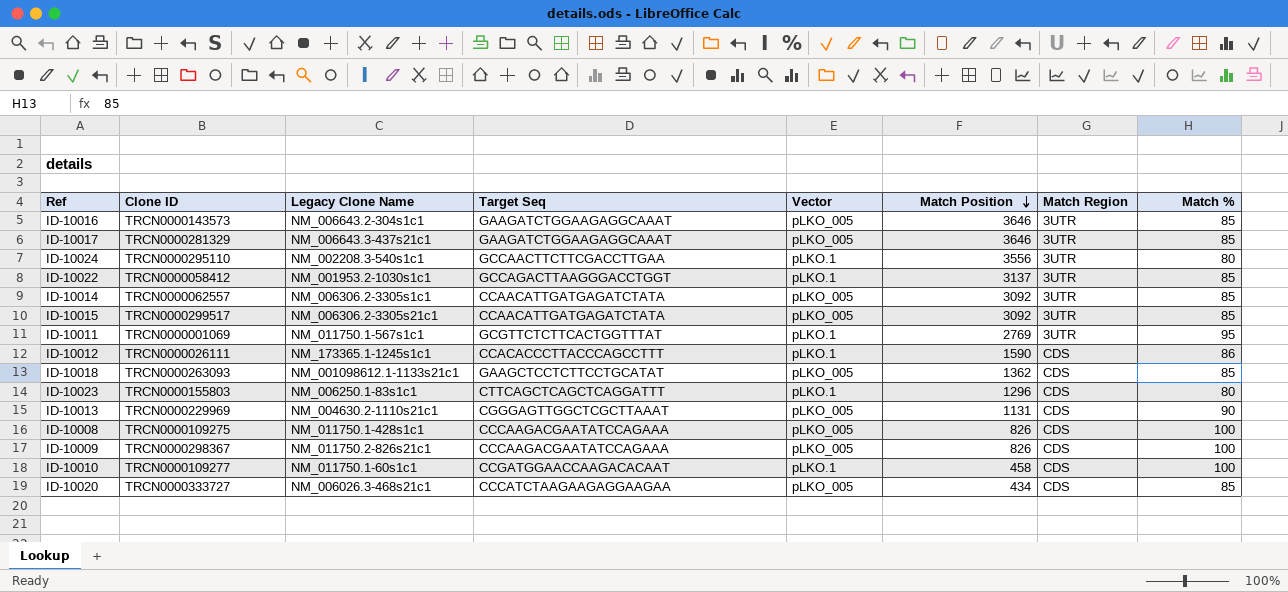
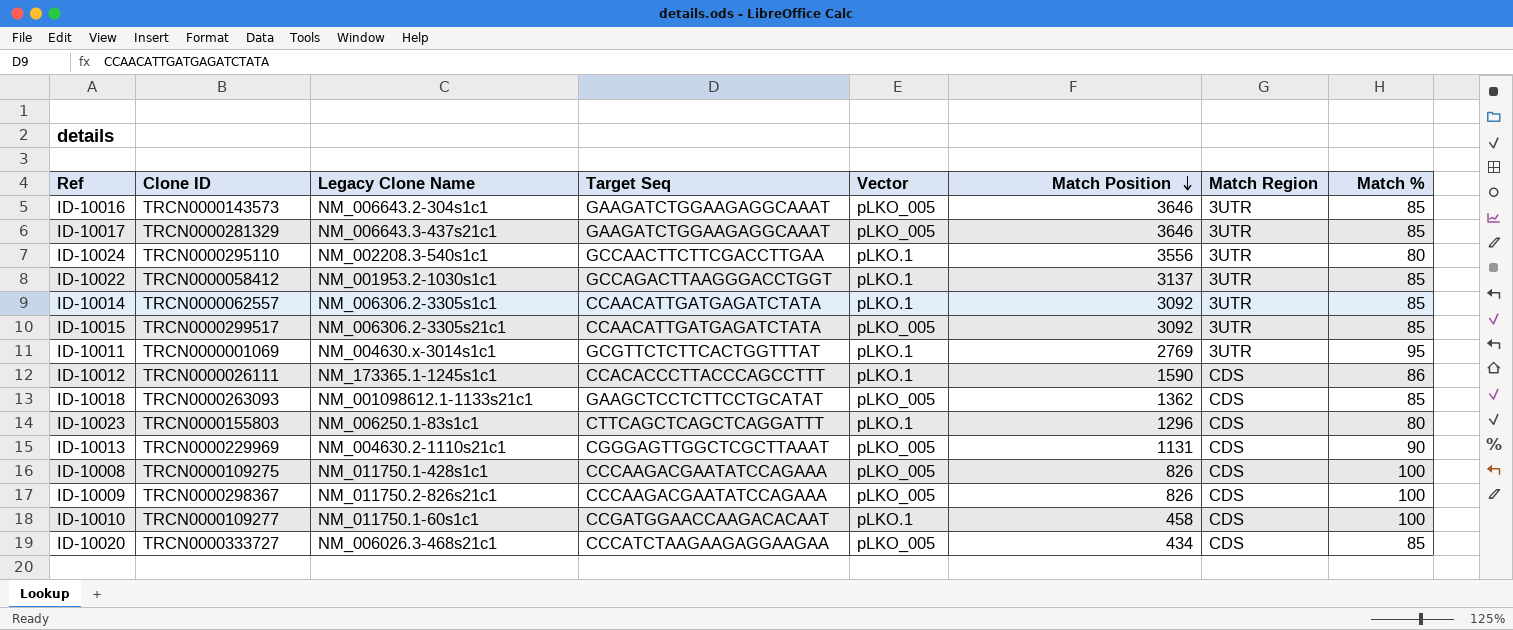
ID-10014 | Vector: pLKO_005 -> pLKO.1
ID-10011 | Legacy Clone Name: NM_011750.1-567s1c1 -> NM_004630.x-3014s1c1

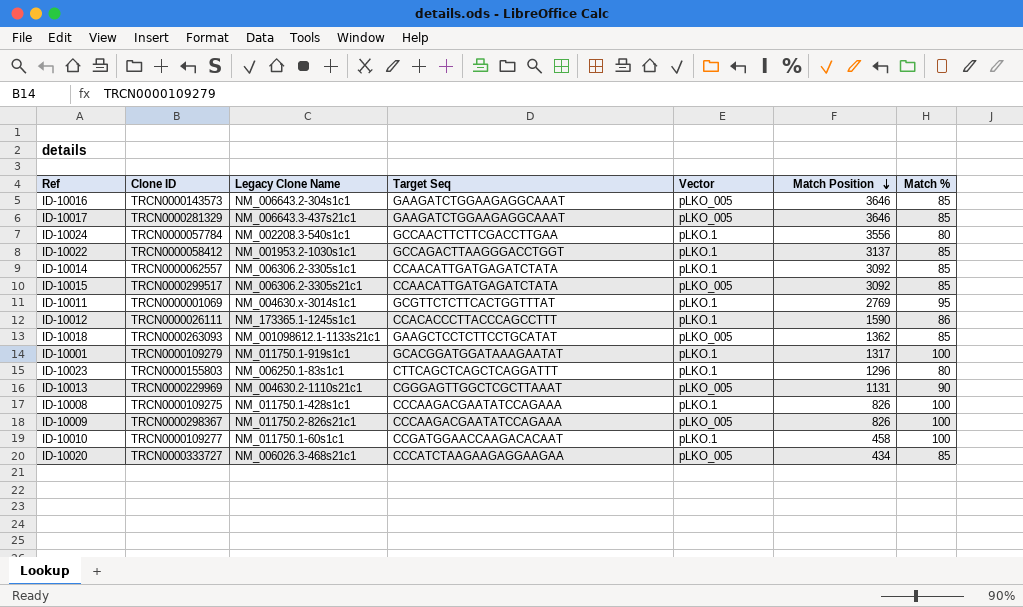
column Match Region | position: 7 -> none
ID-10024 | Clone ID: TRCN0000295110 -> TRCN0000057784
row ID-10001: none -> TRCN0000109279 | NM_011750.1-919s1c1 | GCACGGATGGATAAAGAATAT | pLKO.1 | 1317 | 100
ID-10008 | Vector: pLKO_005 -> pLKO.1

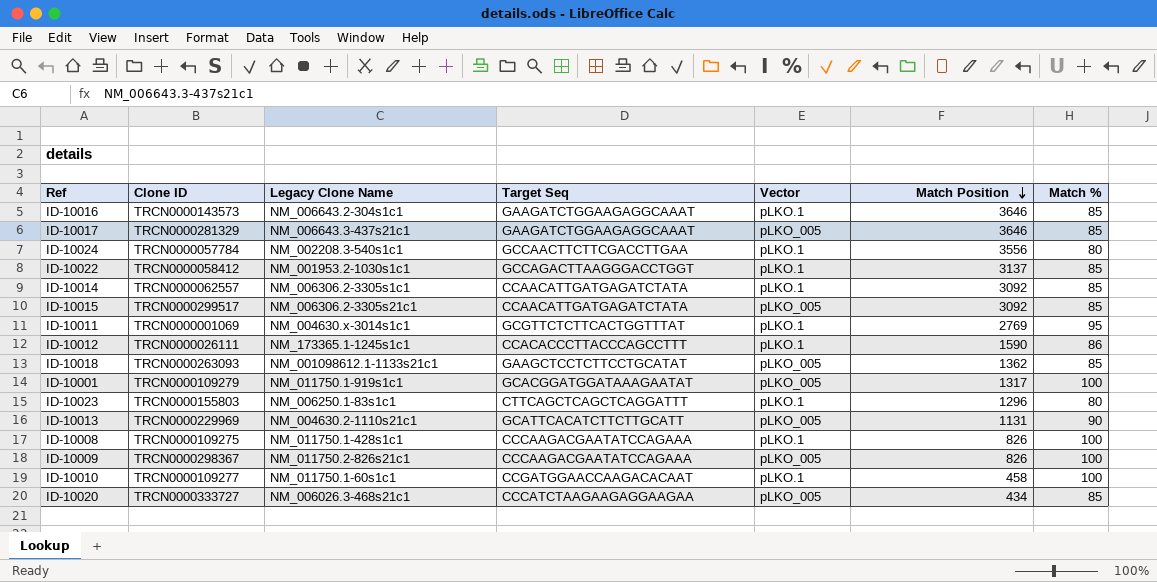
ID-10016 | Vector: pLKO_005 -> pLKO.1
ID-10001 | Vector: pLKO.1 -> pLKO_005
ID-10013 | Target Seq: CGGGAGTTGGCTCGCTTAAAT -> GCATTCACATCTTCTTGCATT

